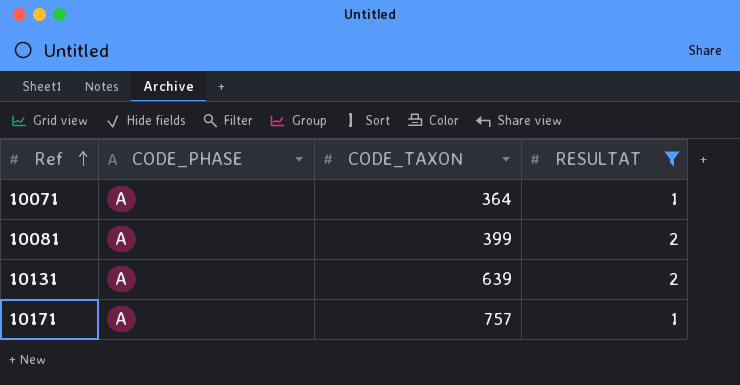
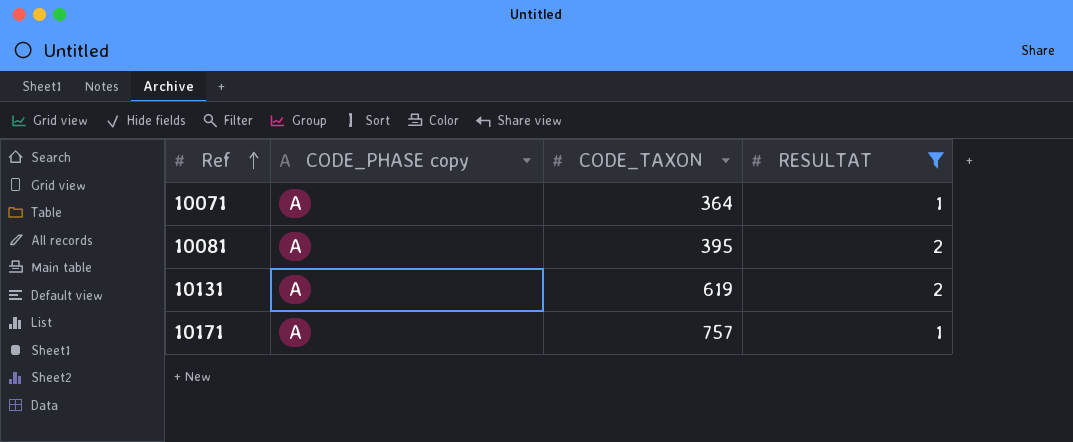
column name: CODE_PHASE -> CODE_PHASE copy
10081 | CODE_TAXON: 399 -> 395
10131 | CODE_TAXON: 639 -> 619

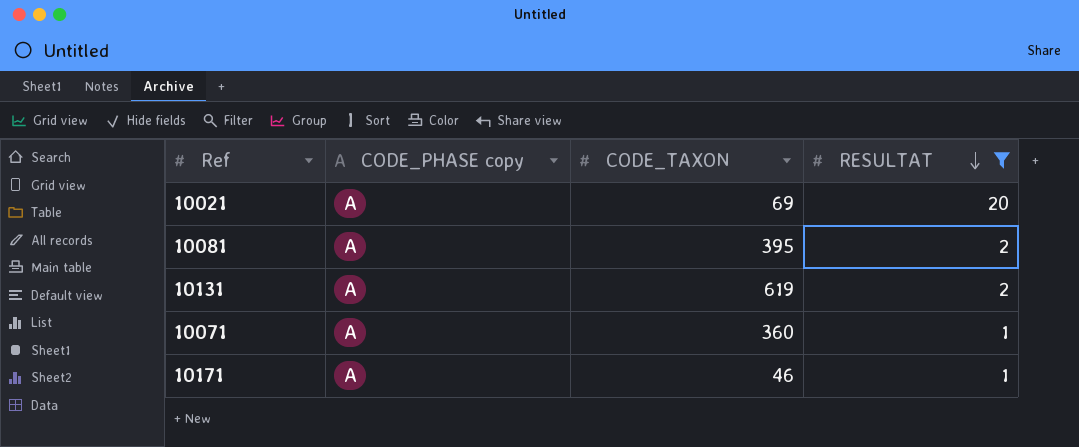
row order: Ref ascending -> RESULTAT descending
row 10021: none -> A | 69 | 20
10071 | CODE_TAXON: 364 -> 360
10171 | CODE_TAXON: 757 -> 46

